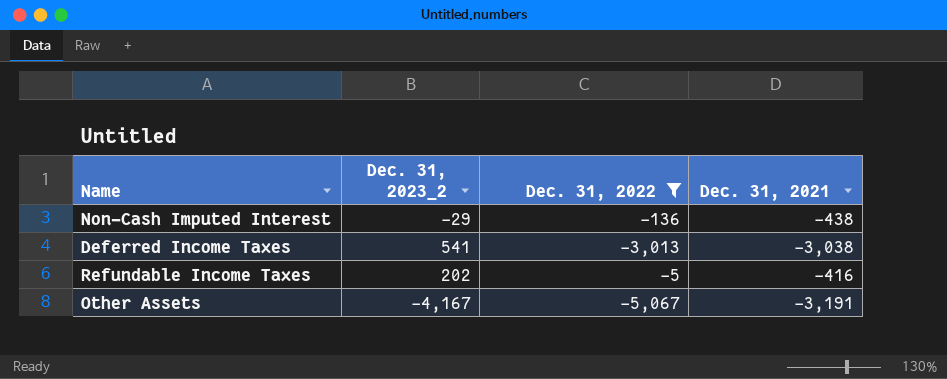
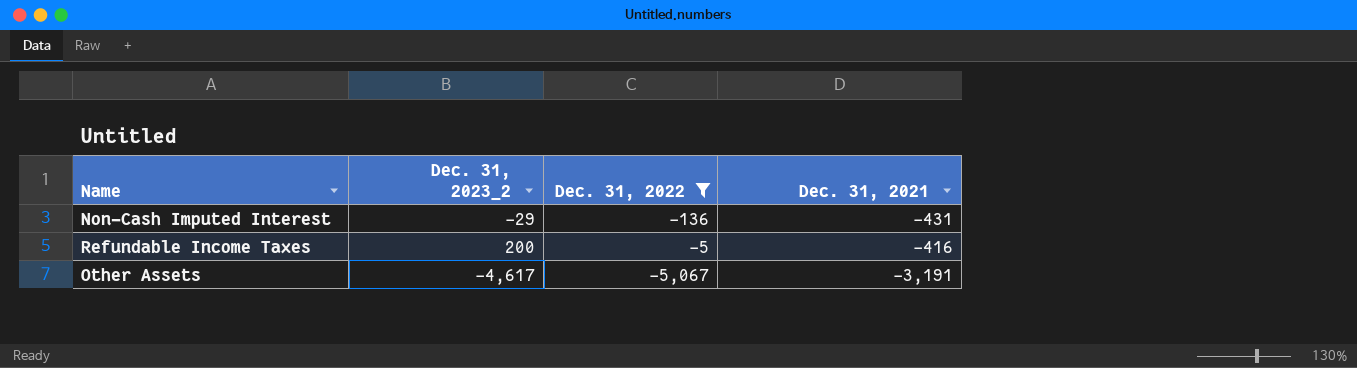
row Deferred Income Taxes: 541 | -3,013 | -3,038 -> none
Non-Cash Imputed Interest | Dec. 31, 2021: -438 -> -431
Refundable Income Taxes | Dec. 31, 2023_2: 202 -> 200
Other Assets | Dec. 31, 2023_2: -4,167 -> -4,617

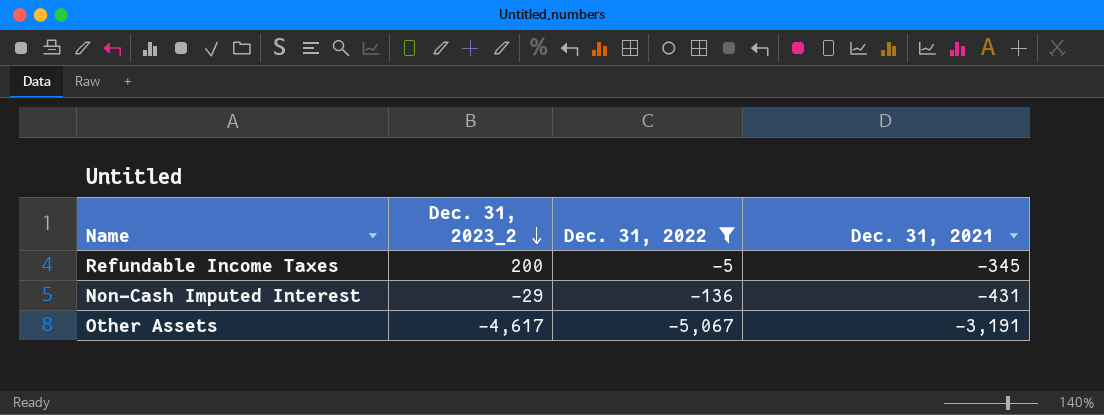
row order: none -> Dec. 31, 2023_2 descending
Refundable Income Taxes | Dec. 31, 2021: -416 -> -345

